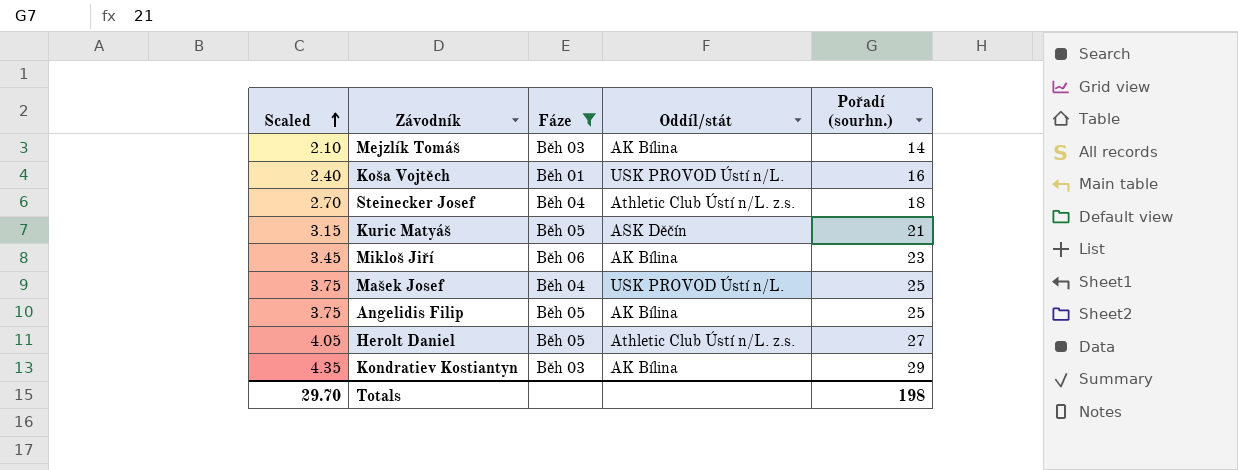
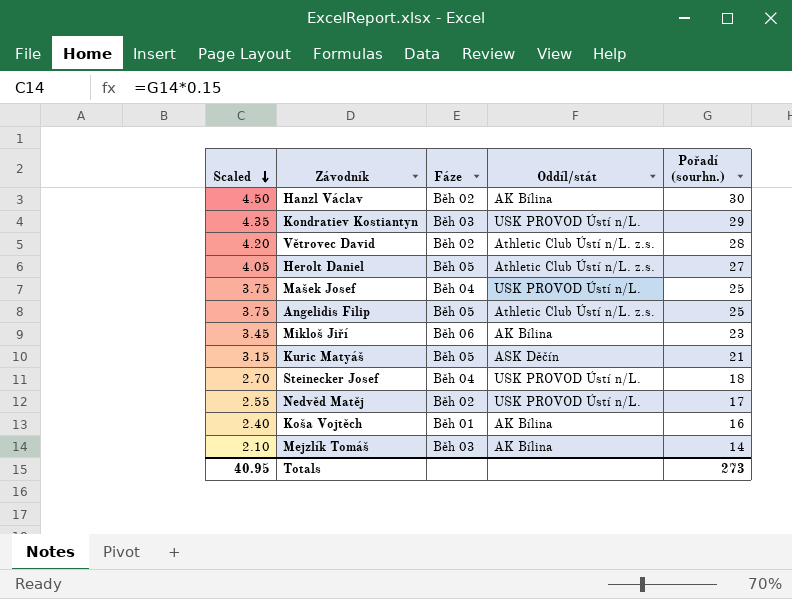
filter: Fáze != Běh 02 -> none
row order: Scaled ascending -> Scaled descending
Kondratiev Kostiantyn | Oddíl/stát: AK Bílina -> USK PROVOD Ústí n/L.
Angelidis Filip | Oddíl/stát: AK Bílina -> Athletic Club Ústí n/L. z.s.
Steinecker Josef | Oddíl/stát: Athletic Club Ústí n/L. z.s. -> USK PROVOD Ústí n/L.
Koša Vojtěch | Oddíl/stát: USK PROVOD Ústí n/L. -> AK Bílina
Totals | Scaled: 29.70 -> 40.95
Totals | Pořadí (sourhn.): 198 -> 273

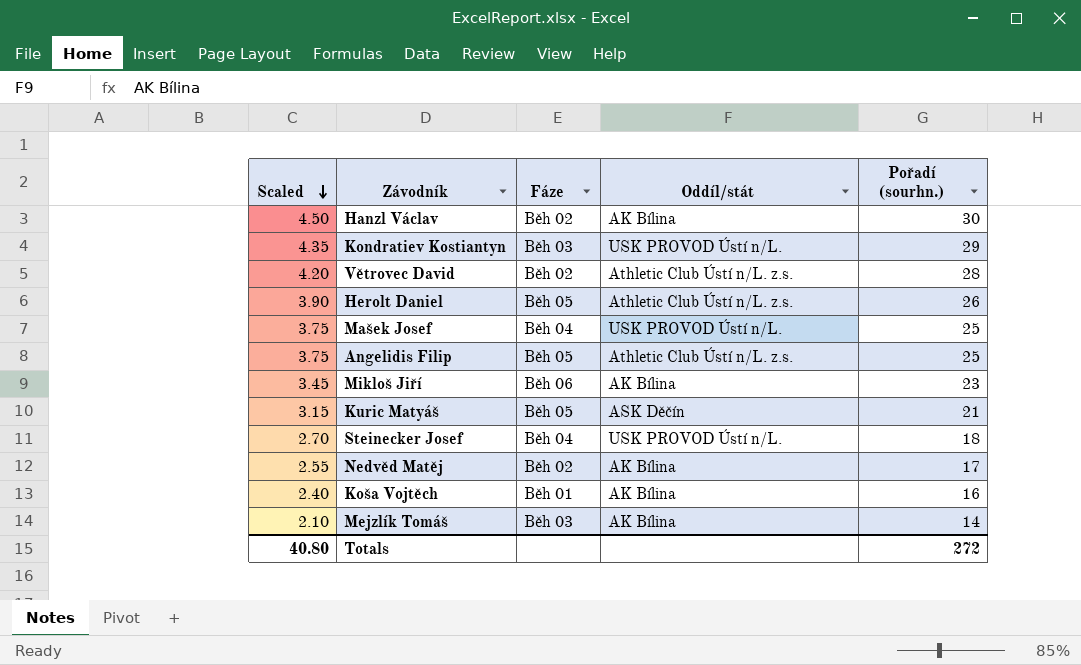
Herolt Daniel | Scaled: 4.05 -> 3.90
Herolt Daniel | Pořadí (sourhn.): 27 -> 26
Nedvěd Matěj | Oddíl/stát: USK PROVOD Ústí n/L. -> AK Bílina
Totals | Scaled: 40.95 -> 40.80
Totals | Pořadí (sourhn.): 273 -> 272

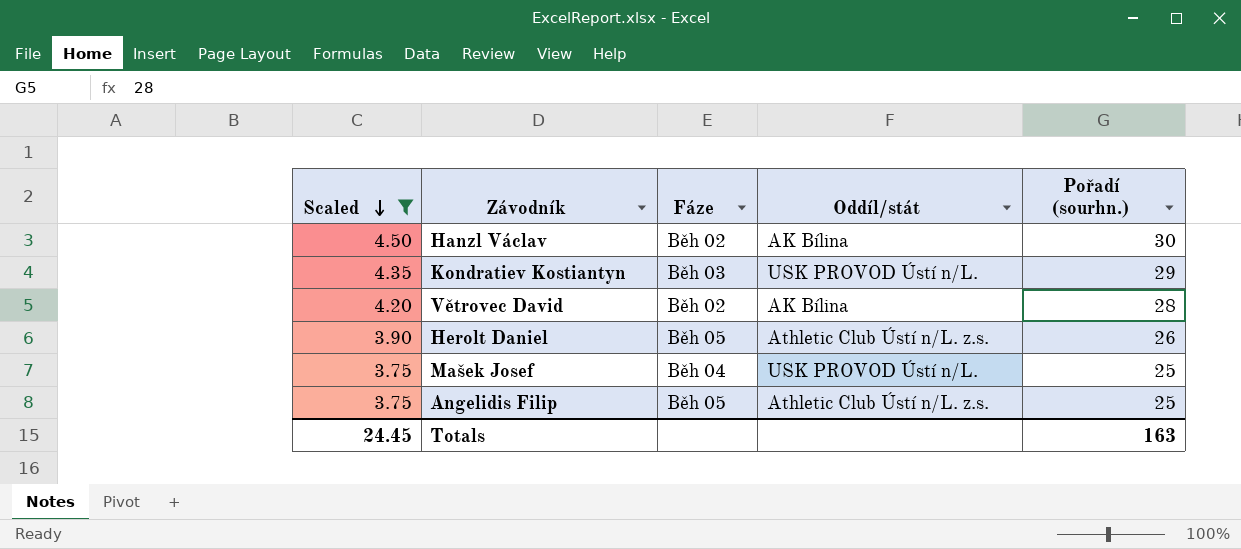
filter: none -> Scaled >= 3.75
Větrovec David | Oddíl/stát: Athletic Club Ústí n/L. z.s. -> AK Bílina
Totals | Scaled: 40.80 -> 24.45
Totals | Pořadí (sourhn.): 272 -> 163

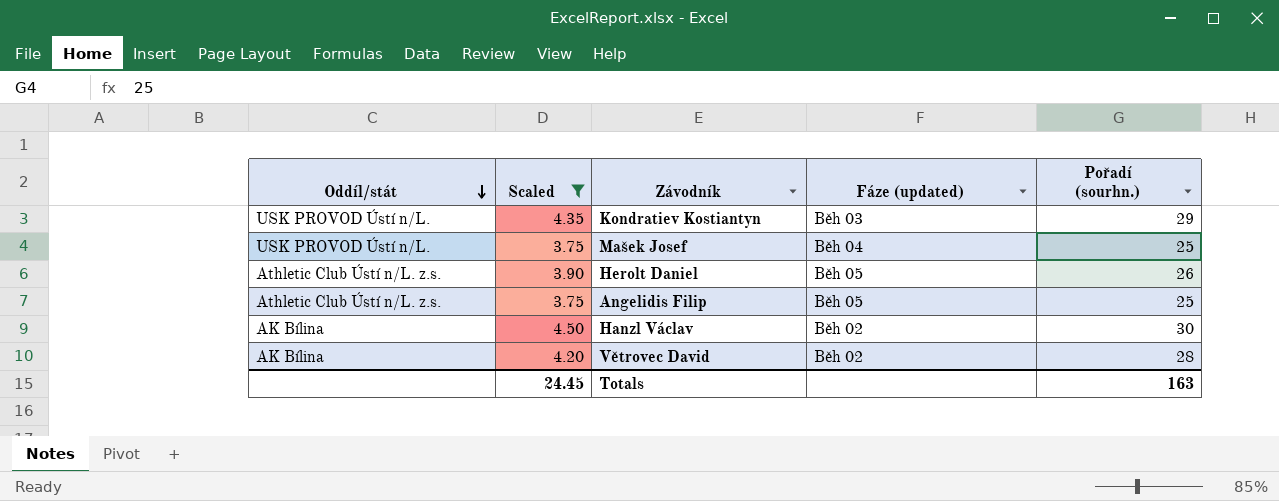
row order: Scaled descending -> Oddíl/stát descending
column Oddíl/stát | position: 4 -> 1
column name: Fáze -> Fáze (updated)

